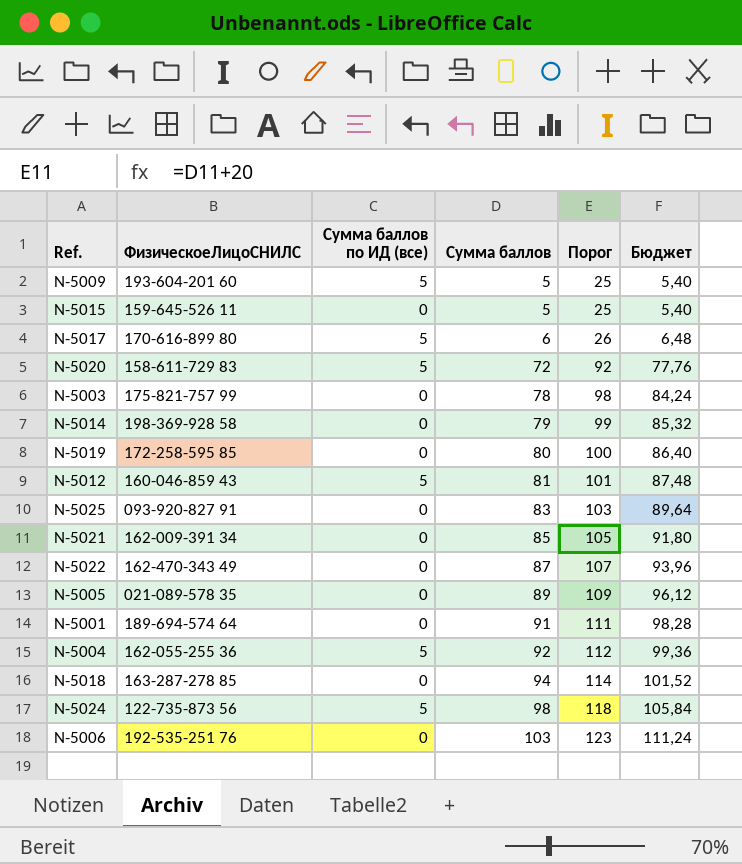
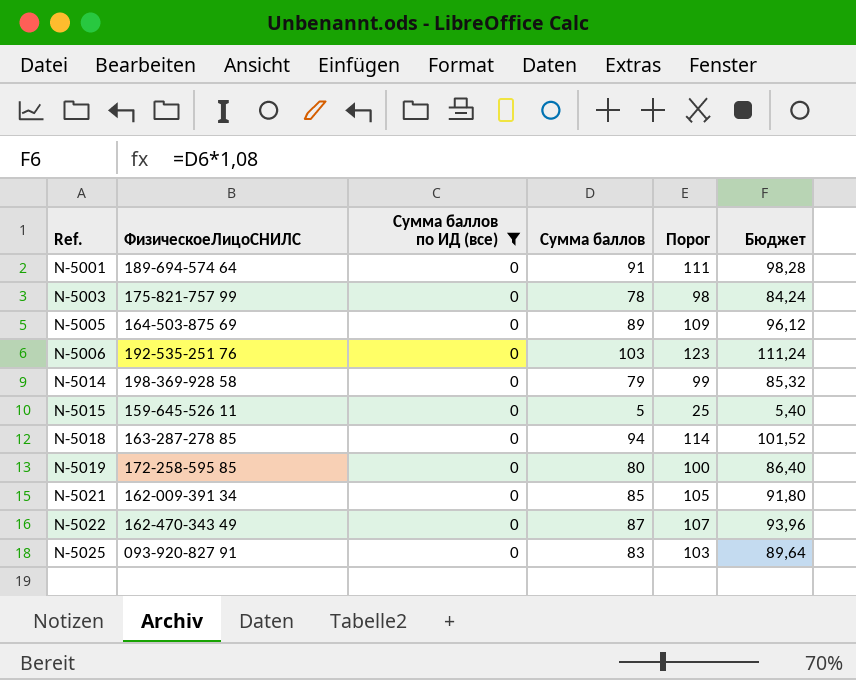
filter: none -> Сумма баллов по ИД (все) = 0
row order: Сумма баллов ascending -> Ref. ascending
N-5005 | ФизическоеЛицоСНИЛС: 021-089-578 35 -> 164-503-875 69

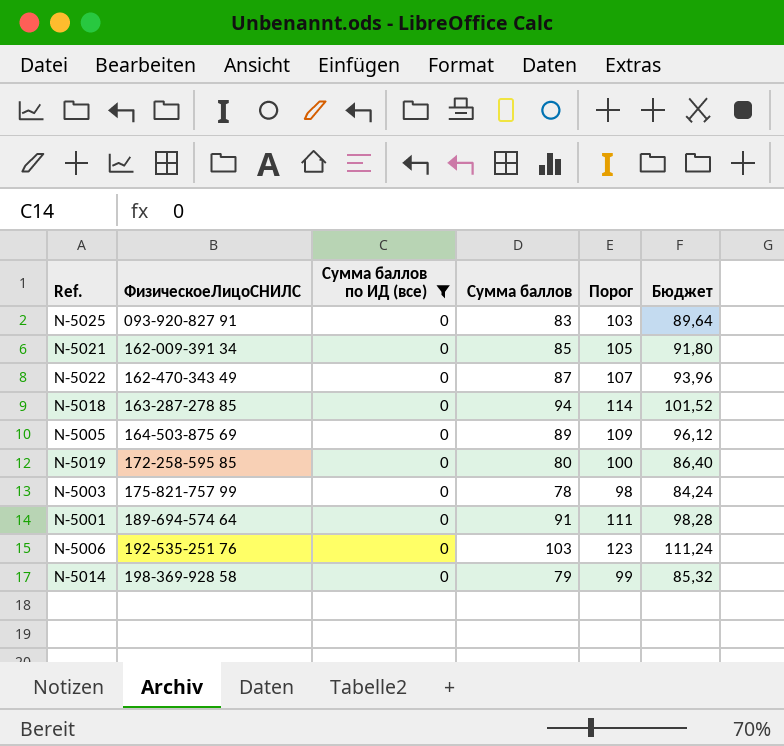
row order: Ref. ascending -> ФизическоеЛицоСНИЛС ascending
row N-5015: 159-645-526 11 | 0 | 5 | 25 | 5,40 -> none

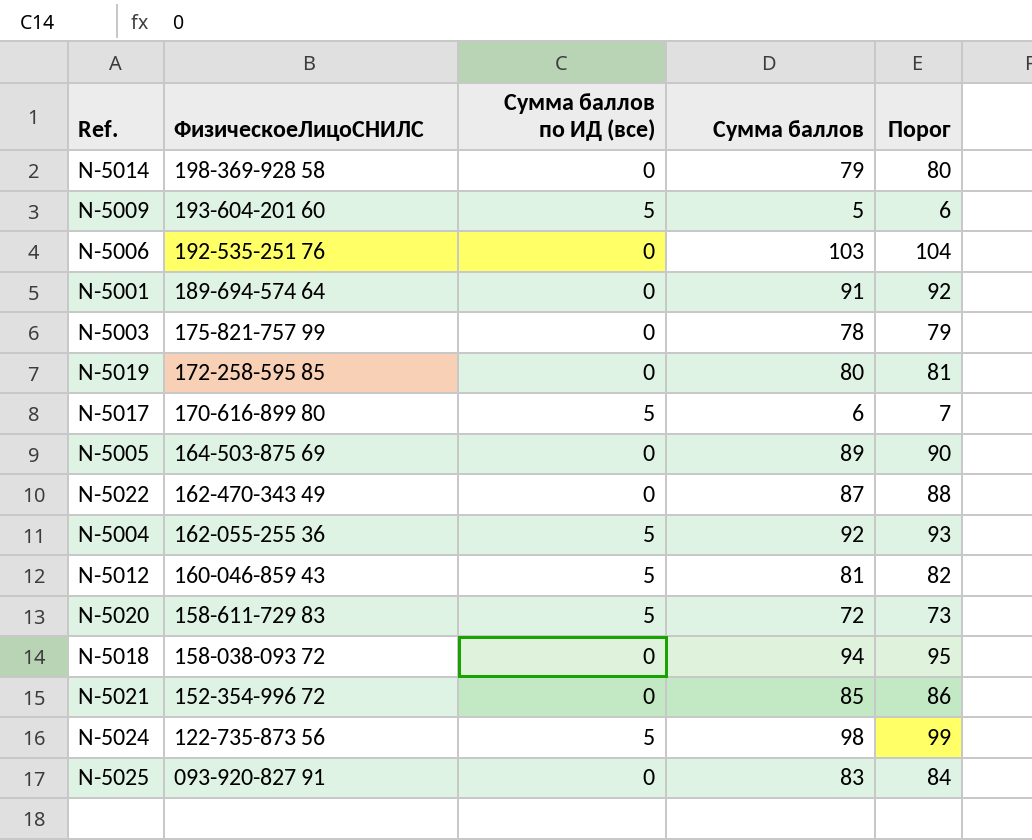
filter: Сумма баллов по ИД (все) = 0 -> none
row order: ФизическоеЛицоСНИЛС ascending -> ФизическоеЛицоСНИЛС descending
column Бюджет | formula: [Сумма баллов] * 1,08 -> none
column Порог | formula: [Сумма баллов] + 20 -> [Сумма баллов] + 1
N-5018 | ФизическоеЛицоСНИЛС: 163-287-278 85 -> 158-038-093 72
N-5021 | ФизическоеЛицоСНИЛС: 162-009-391 34 -> 152-354-996 72

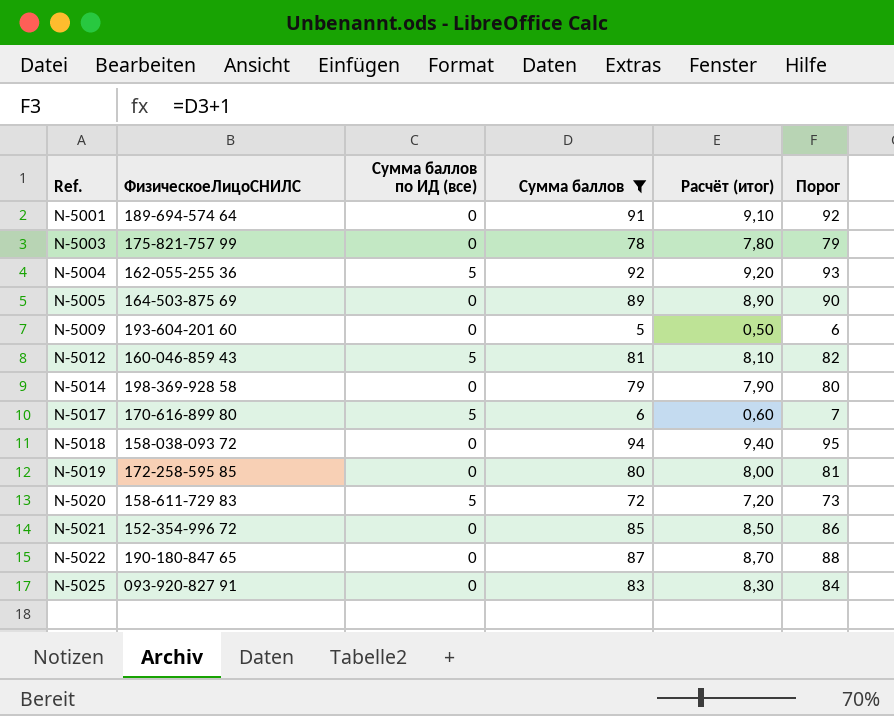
filter: none -> Сумма баллов <= 94
row order: ФизическоеЛицоСНИЛС descending -> Ref. ascending
column Расчёт (итог) | formula: none -> [Сумма баллов] * 0,1
N-5009 | Сумма баллов по ИД (все): 5 -> 0
N-5022 | ФизическоеЛицоСНИЛС: 162-470-343 49 -> 190-180-847 65

